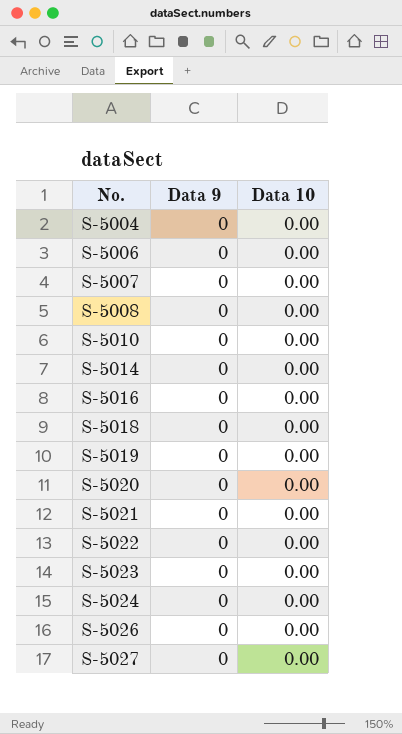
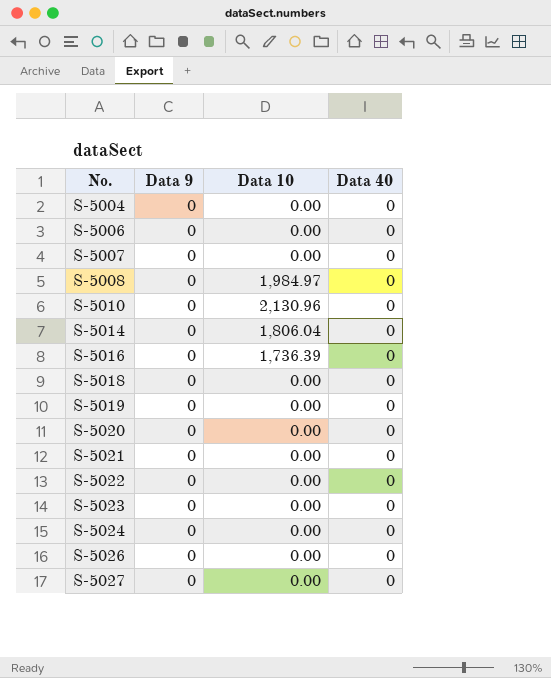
column Data 40 | position: none -> 4
S-5008 | Data 10: 0.00 -> 1,984.97
S-5010 | Data 10: 0.00 -> 2,130.96
S-5014 | Data 10: 0.00 -> 1,806.04
S-5016 | Data 10: 0.00 -> 1,736.39

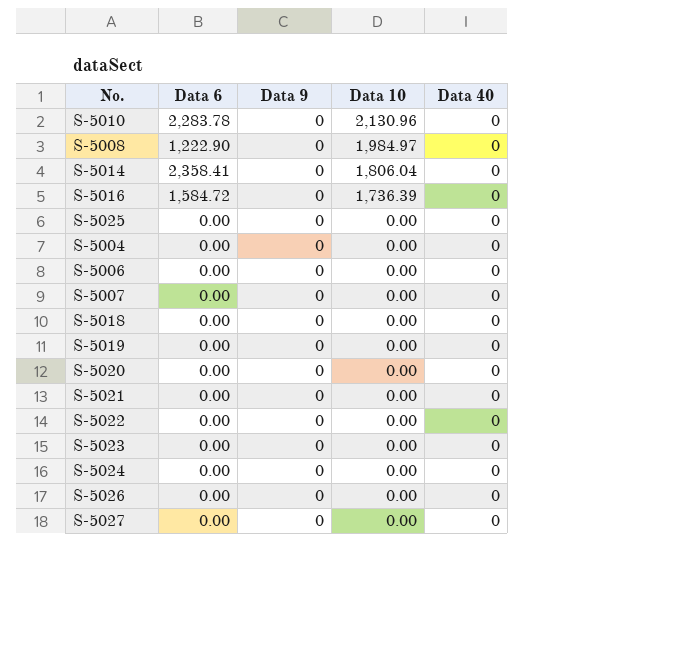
row order: No. ascending -> Data 10 descending
column Data 6 | position: none -> 2
row S-5025: none -> 0.00 | 0 | 0.00 | 0

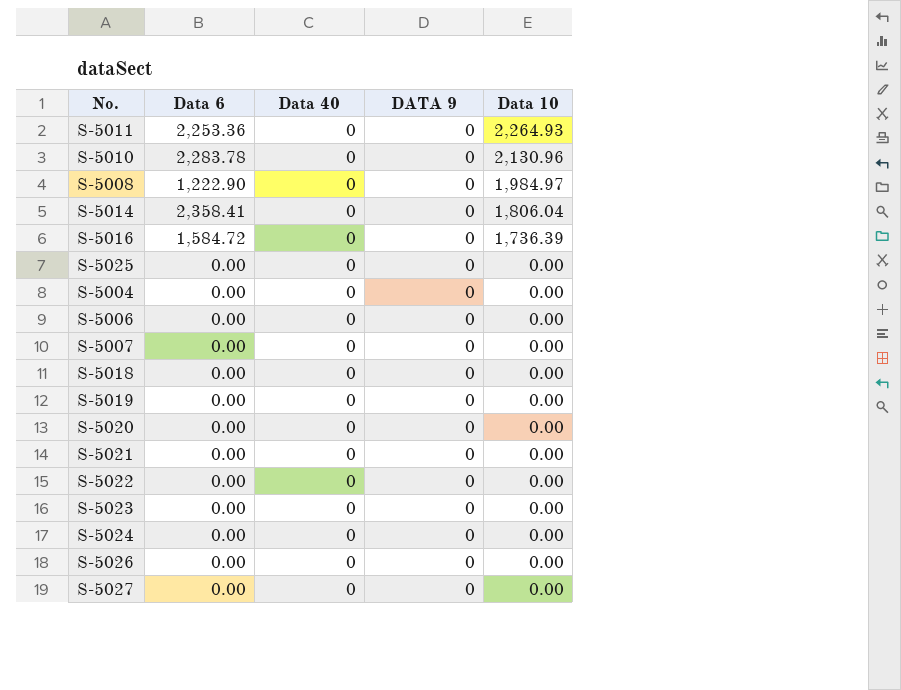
column Data 40 | position: 5 -> 3
column name: Data 9 -> DATA 9
row S-5011: none -> 2,253.36 | 0 | 0 | 2,264.93

